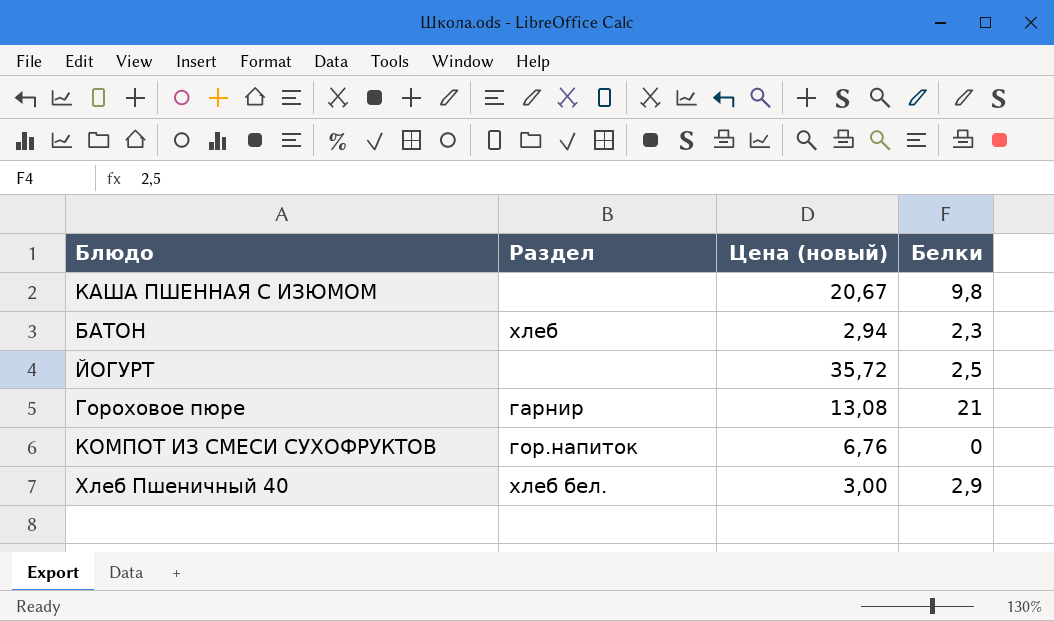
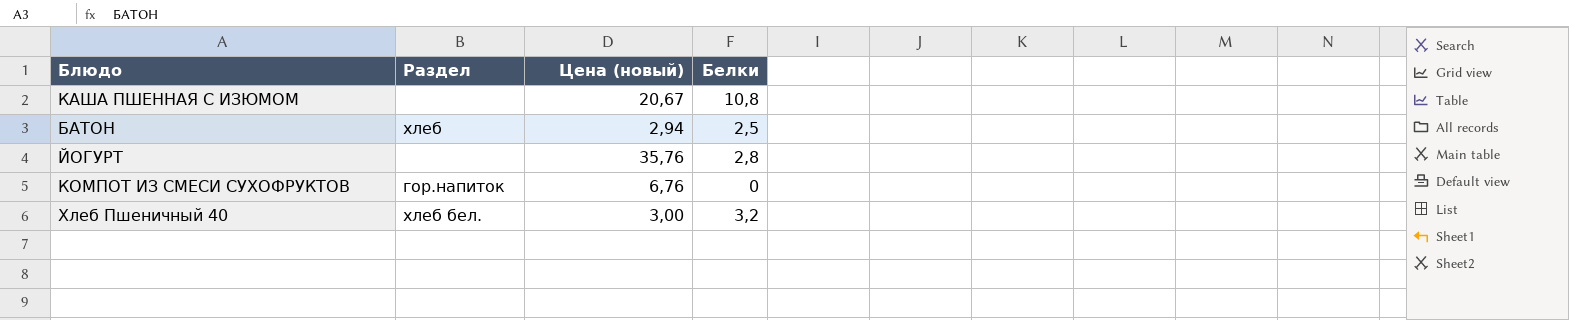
row Гороховое пюре: гарнир | 13,08 | 21 -> none
КАША ПШЕННАЯ С ИЗЮМОМ | Белки: 9,8 -> 10,8
БАТОН | Белки: 2,3 -> 2,5
ЙОГУРТ | Цена (новый): 35,72 -> 35,76
ЙОГУРТ | Белки: 2,5 -> 2,8
Хлеб Пшеничный 40 | Белки: 2,9 -> 3,2

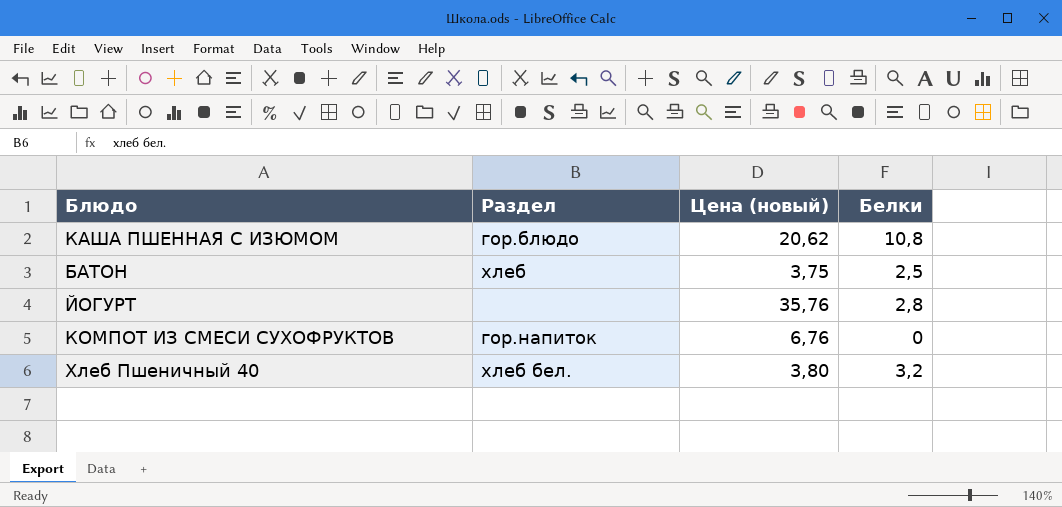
КАША ПШЕННАЯ С ИЗЮМОМ | Раздел: none -> гор.блюдо
КАША ПШЕННАЯ С ИЗЮМОМ | Цена (новый): 20,67 -> 20,62
БАТОН | Цена (новый): 2,94 -> 3,75
Хлеб Пшеничный 40 | Цена (новый): 3,00 -> 3,80

